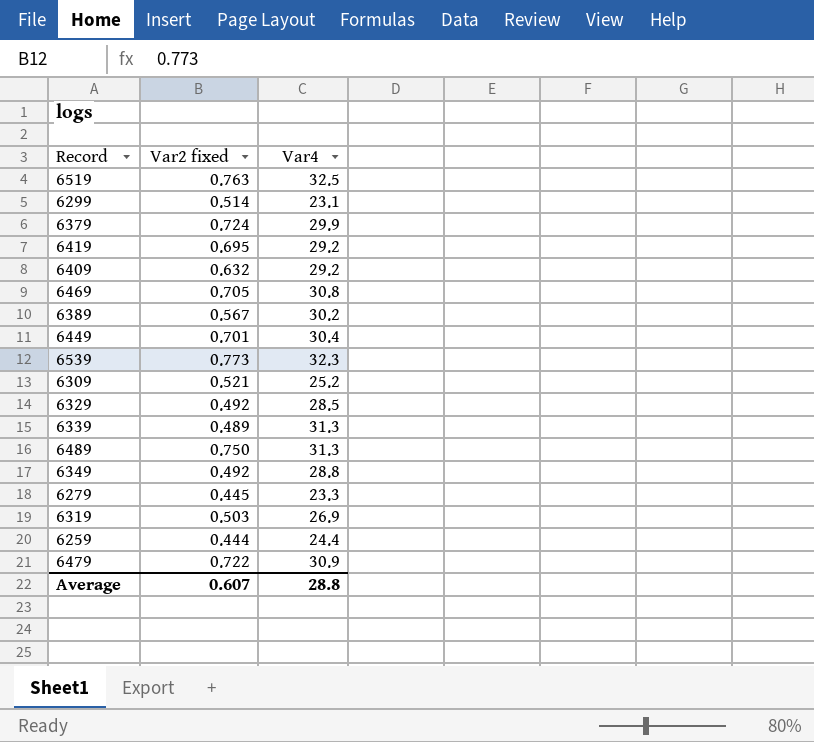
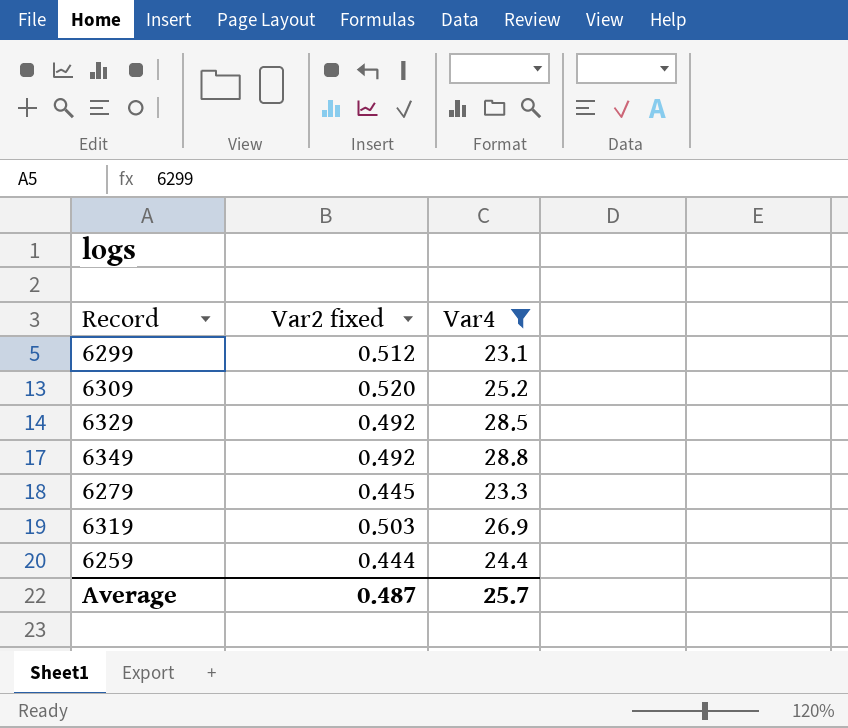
filter: none -> Var4 <= 28.8
6299 | Var2 fixed: 0.514 -> 0.512
6309 | Var2 fixed: 0.521 -> 0.520
Average | Var2 fixed: 0.607 -> 0.487
Average | Var4: 28.8 -> 25.7

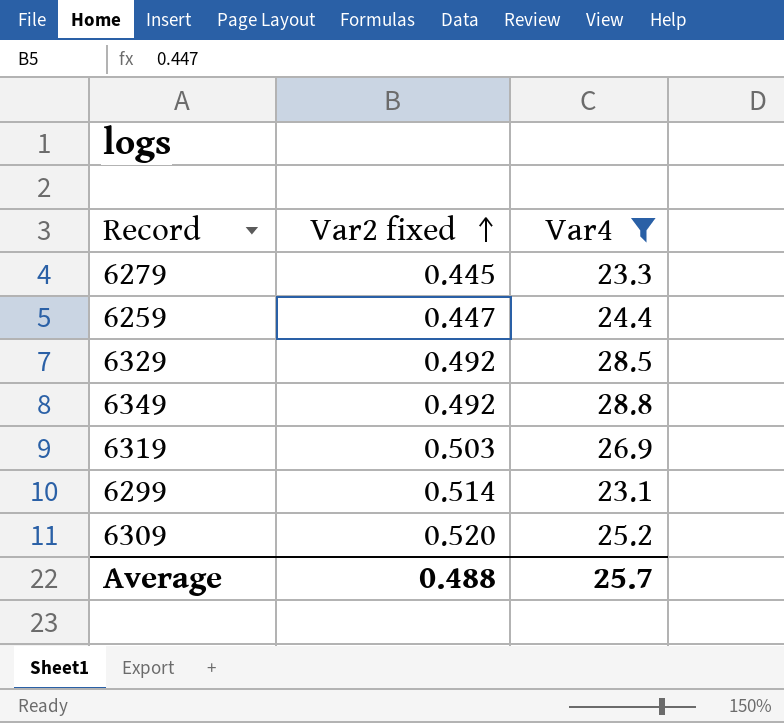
row order: none -> Var2 fixed ascending
6259 | Var2 fixed: 0.444 -> 0.447
6299 | Var2 fixed: 0.512 -> 0.514
Average | Var2 fixed: 0.487 -> 0.488

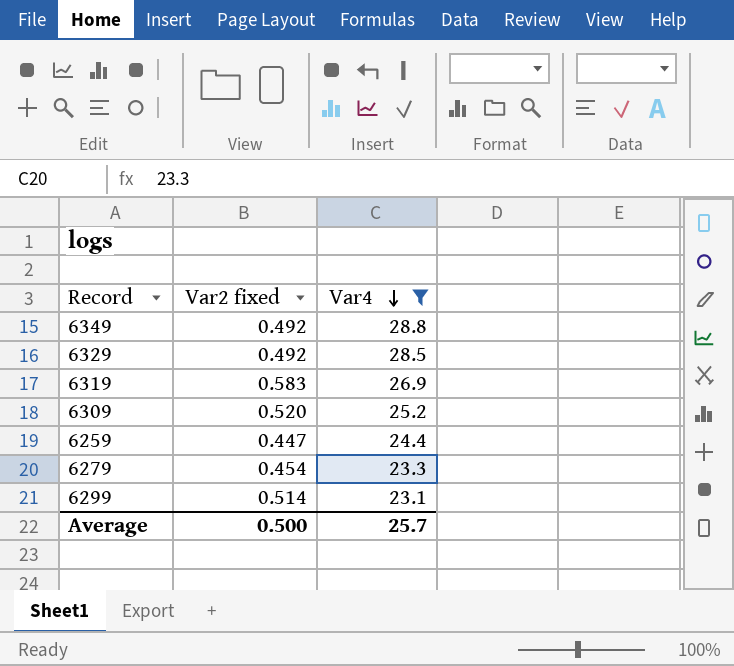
row order: Var2 fixed ascending -> Var4 descending
6319 | Var2 fixed: 0.503 -> 0.583
6279 | Var2 fixed: 0.445 -> 0.454
Average | Var2 fixed: 0.488 -> 0.500

